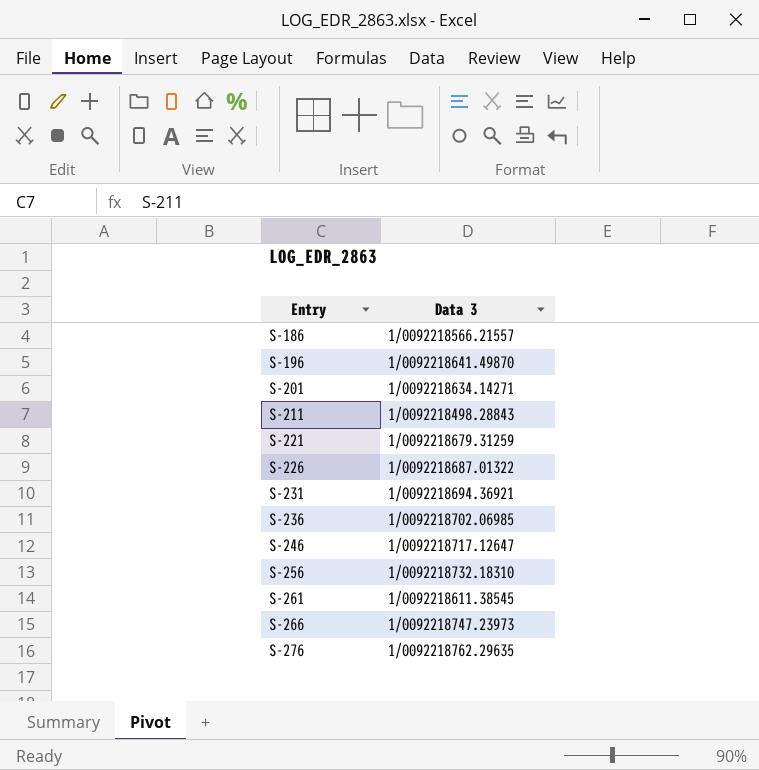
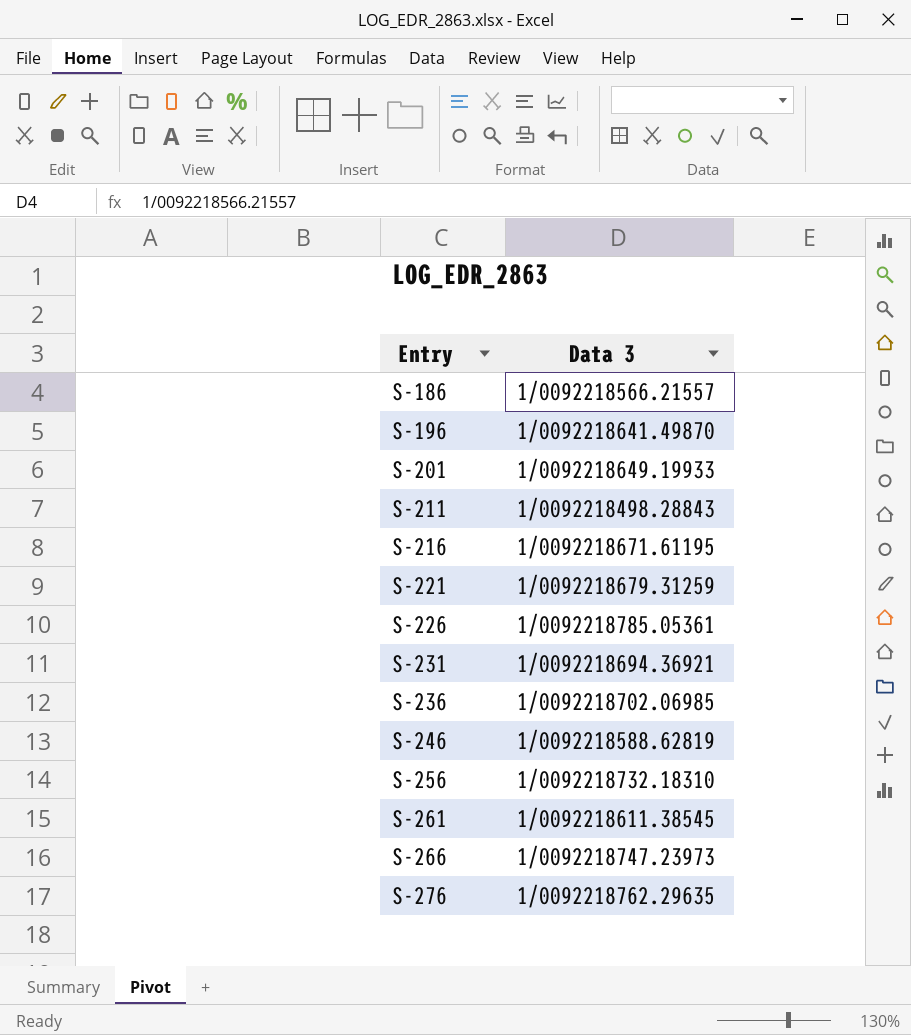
S-201 | Data 3: 1/0092218634.14271 -> 1/0092218649.19933
row S-216: none -> 1/0092218671.61195
S-226 | Data 3: 1/0092218687.01322 -> 1/0092218785.05361
S-246 | Data 3: 1/0092218717.12647 -> 1/0092218588.62819

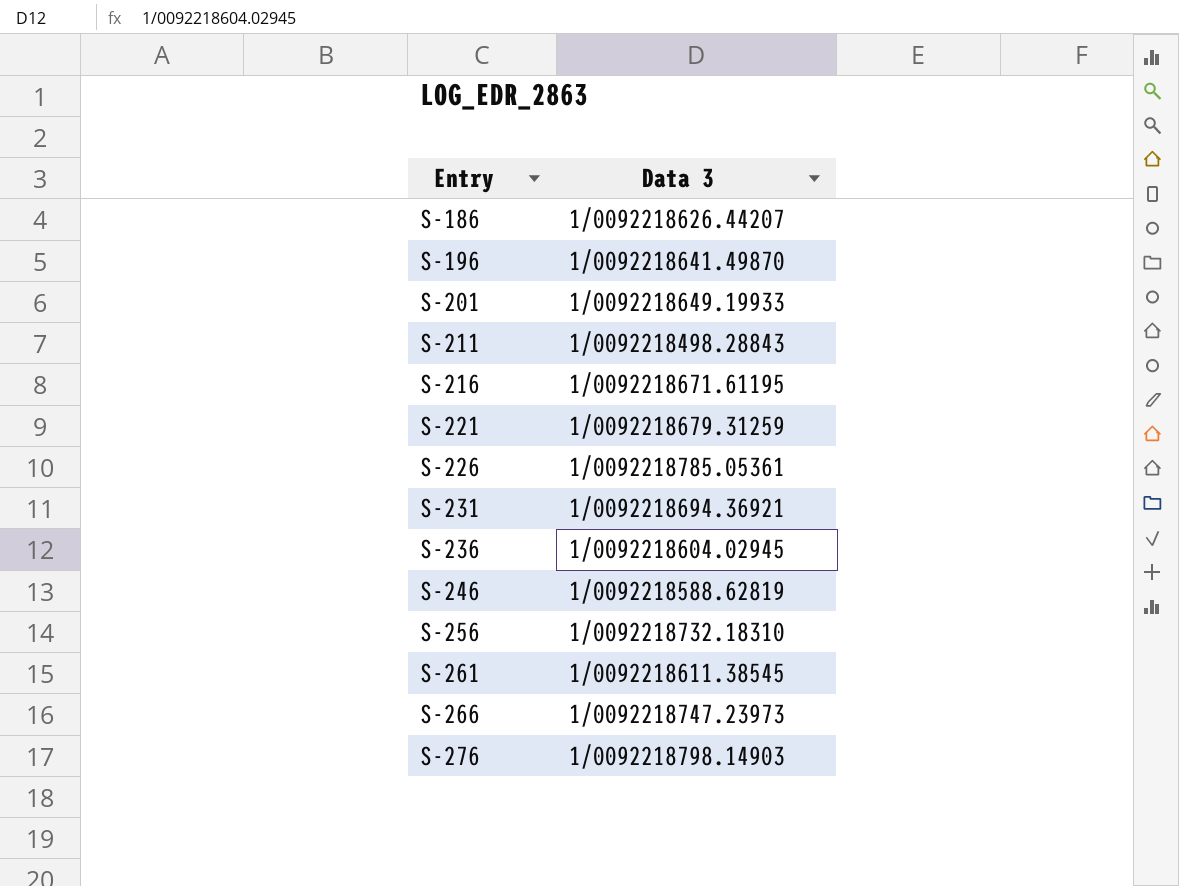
S-186 | Data 3: 1/0092218566.21557 -> 1/0092218626.44207
S-236 | Data 3: 1/0092218702.06985 -> 1/0092218604.02945
S-276 | Data 3: 1/0092218762.29635 -> 1/0092218798.14903

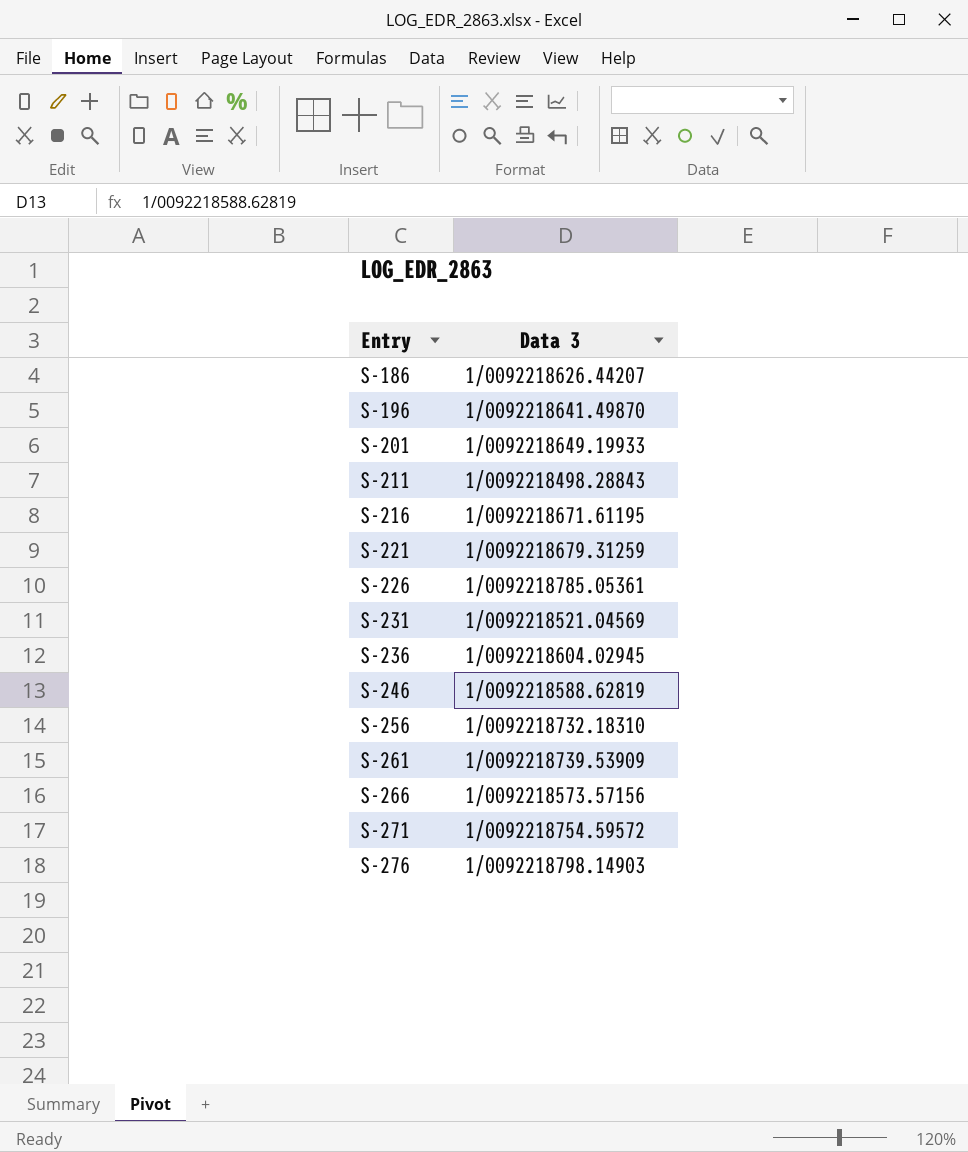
S-231 | Data 3: 1/0092218694.36921 -> 1/0092218521.04569
S-261 | Data 3: 1/0092218611.38545 -> 1/0092218739.53909
S-266 | Data 3: 1/0092218747.23973 -> 1/0092218573.57156
row S-271: none -> 1/0092218754.59572

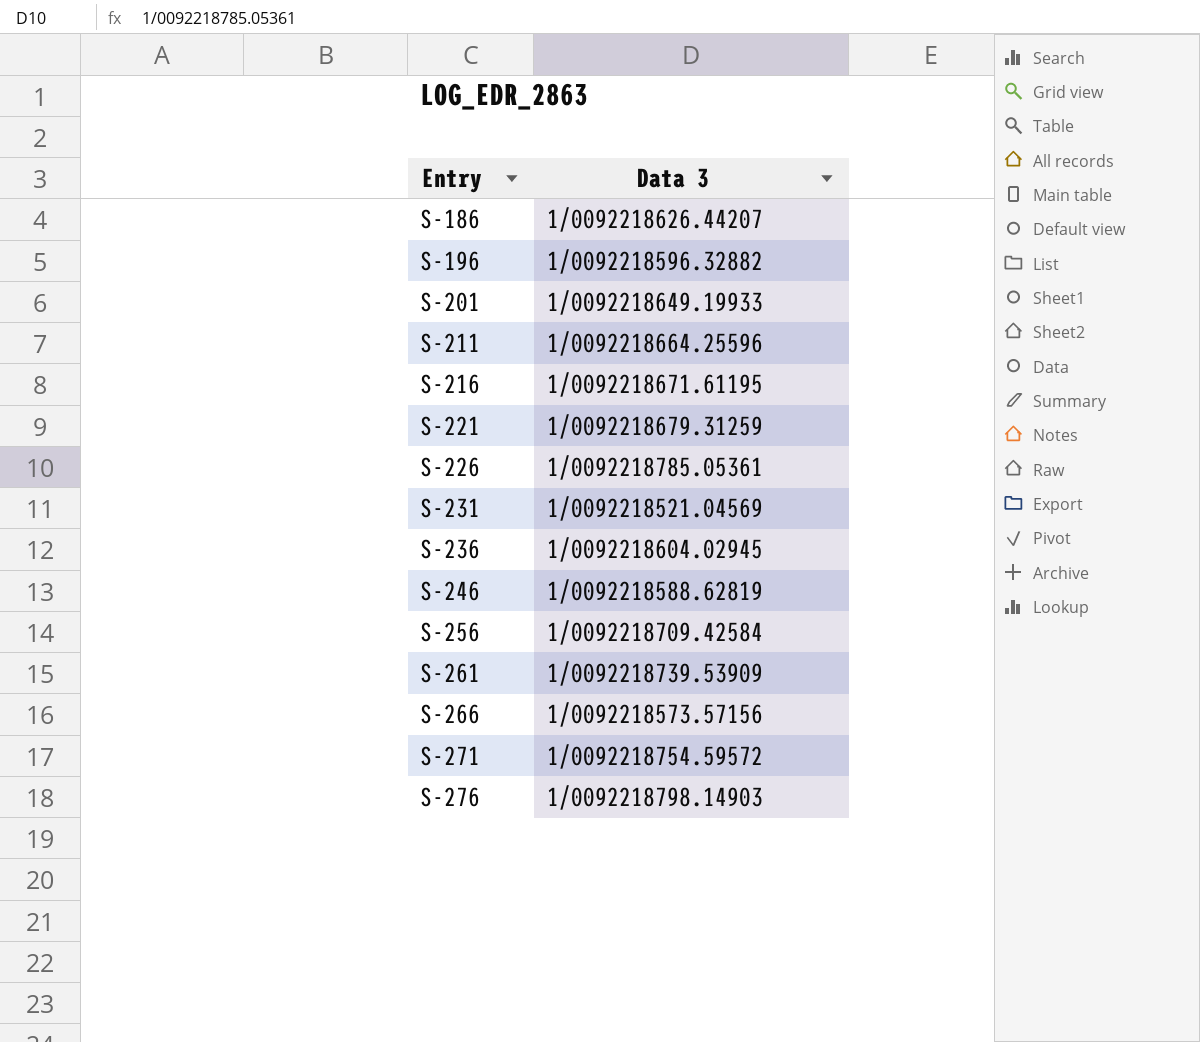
S-196 | Data 3: 1/0092218641.49870 -> 1/0092218596.32882
S-211 | Data 3: 1/0092218498.28843 -> 1/0092218664.25596
S-256 | Data 3: 1/0092218732.18310 -> 1/0092218709.42584

